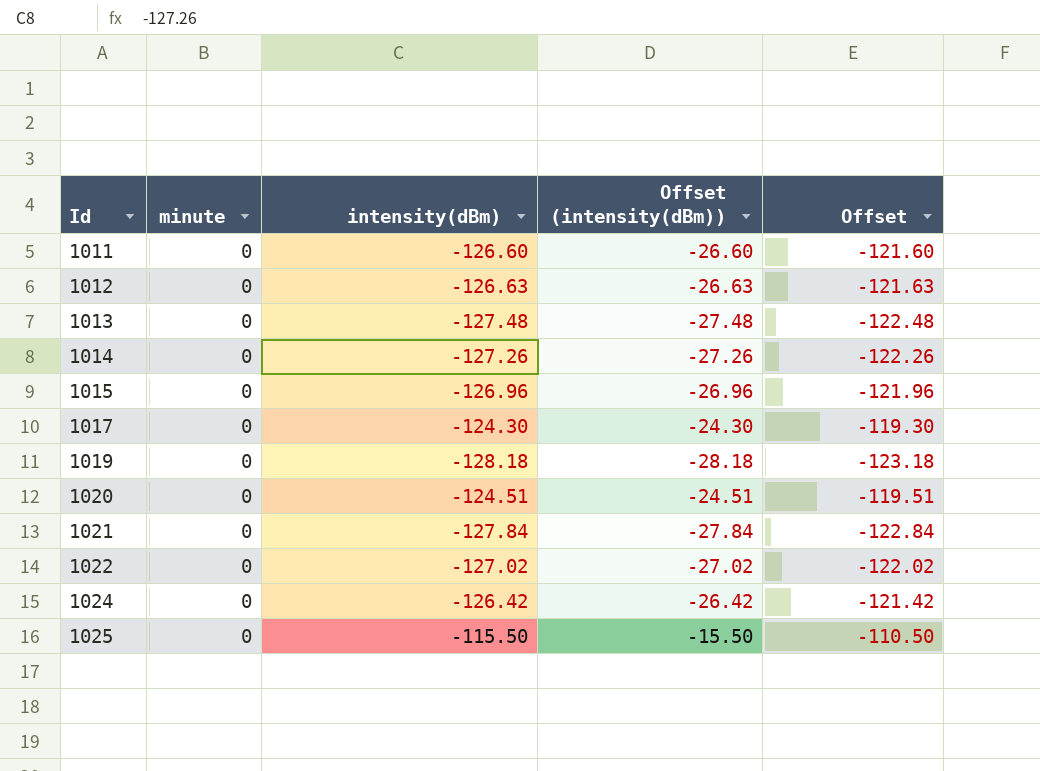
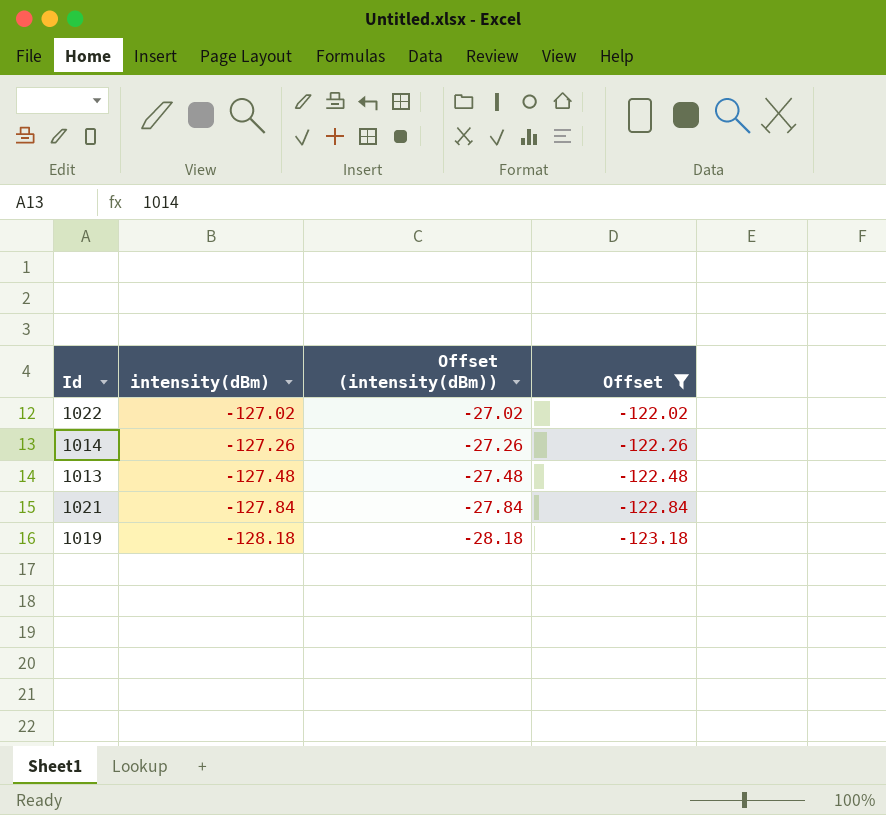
filter: none -> Offset <= -122.02
row order: Id ascending -> intensity(dBm) descending
column minute | position: 2 -> none

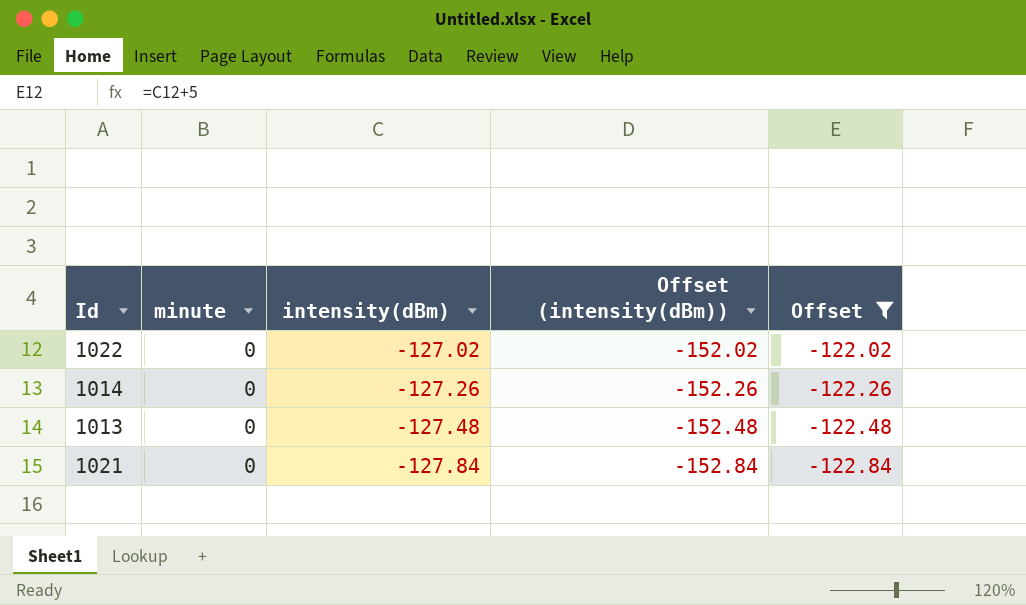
column minute | position: none -> 2
column Offset (intensity(dBm)) | formula: [intensity(dBm)] + 100 -> [intensity(dBm)] - 25
row 1019: -128.18 | -28.18 | -123.18 -> none

